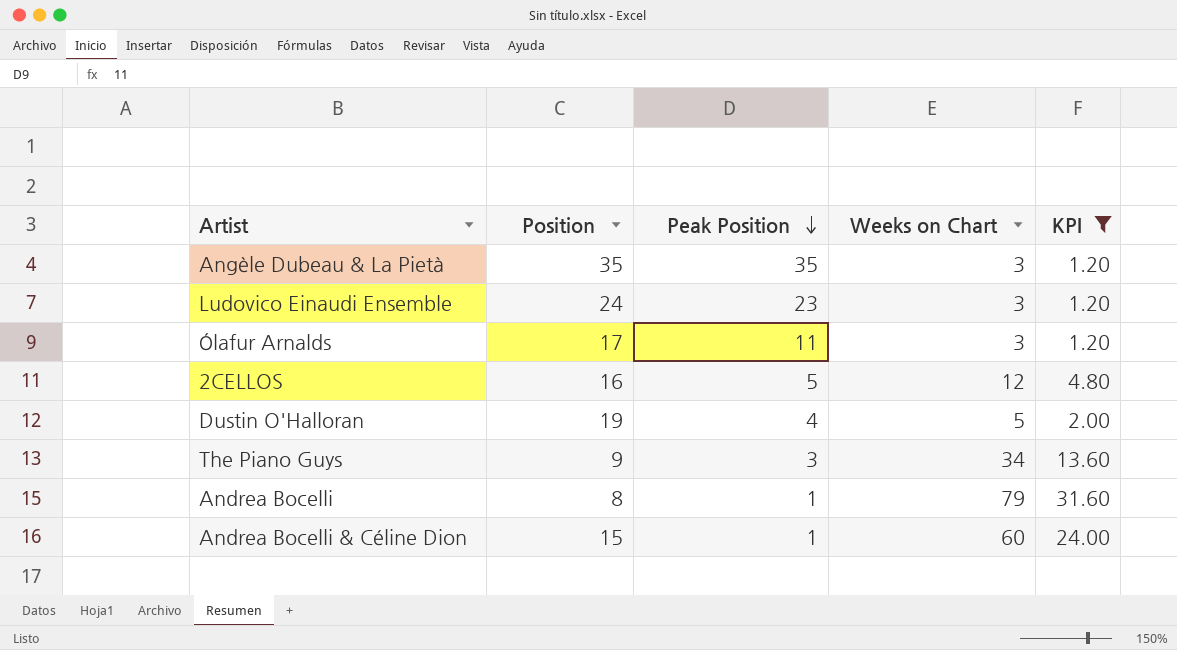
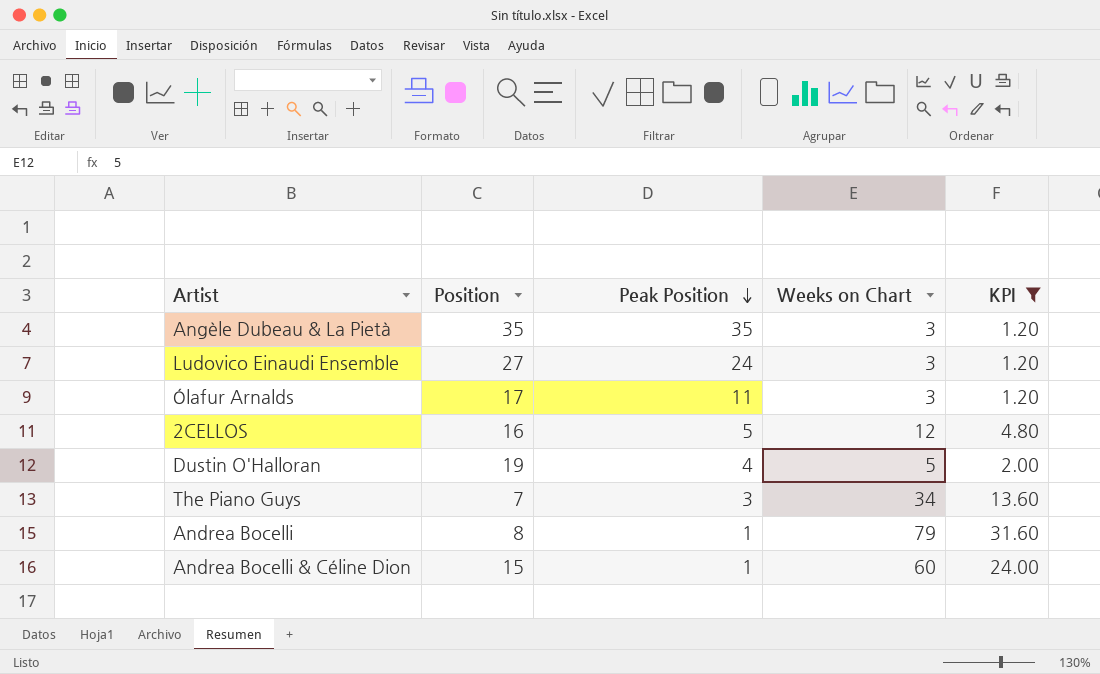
Ludovico Einaudi Ensemble | Position: 24 -> 27
Ludovico Einaudi Ensemble | Peak Position: 23 -> 24
The Piano Guys | Position: 9 -> 7

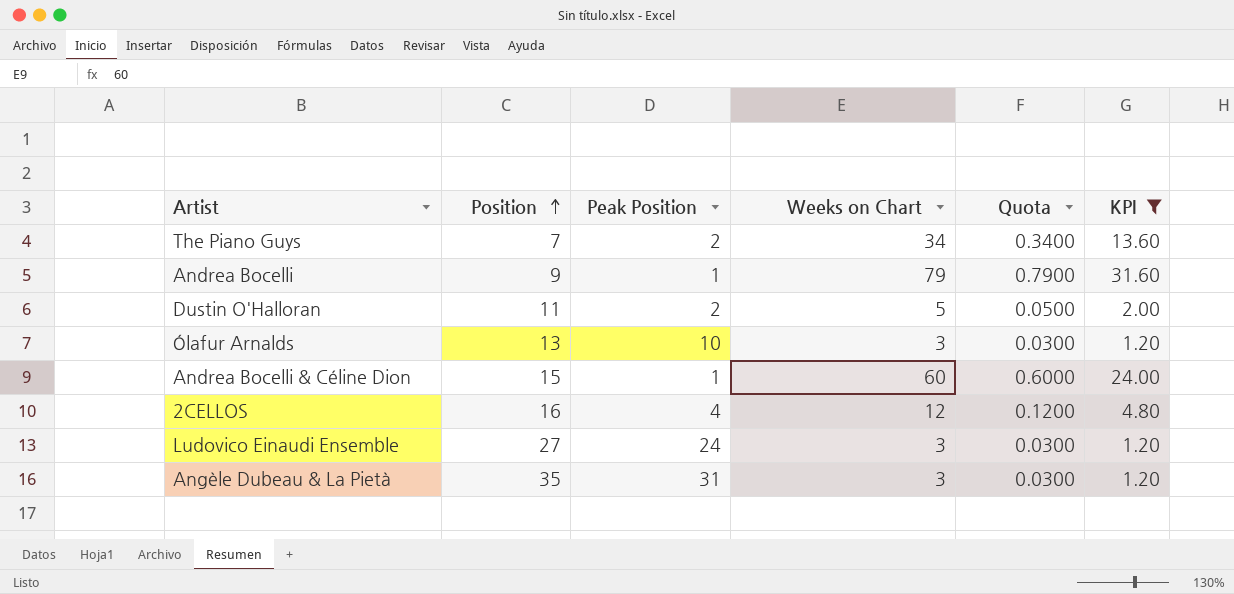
row order: Peak Position descending -> Position ascending
column Quota | formula: none -> [Weeks on Chart] * 0.01
The Piano Guys | Peak Position: 3 -> 2
Andrea Bocelli | Position: 8 -> 9
Dustin O'Halloran | Position: 19 -> 11
Dustin O'Halloran | Peak Position: 4 -> 2
Ólafur Arnalds | Position: 17 -> 13
Ólafur Arnalds | Peak Position: 11 -> 10
2CELLOS | Peak Position: 5 -> 4
Angèle Dubeau & La Pietà | Peak Position: 35 -> 31

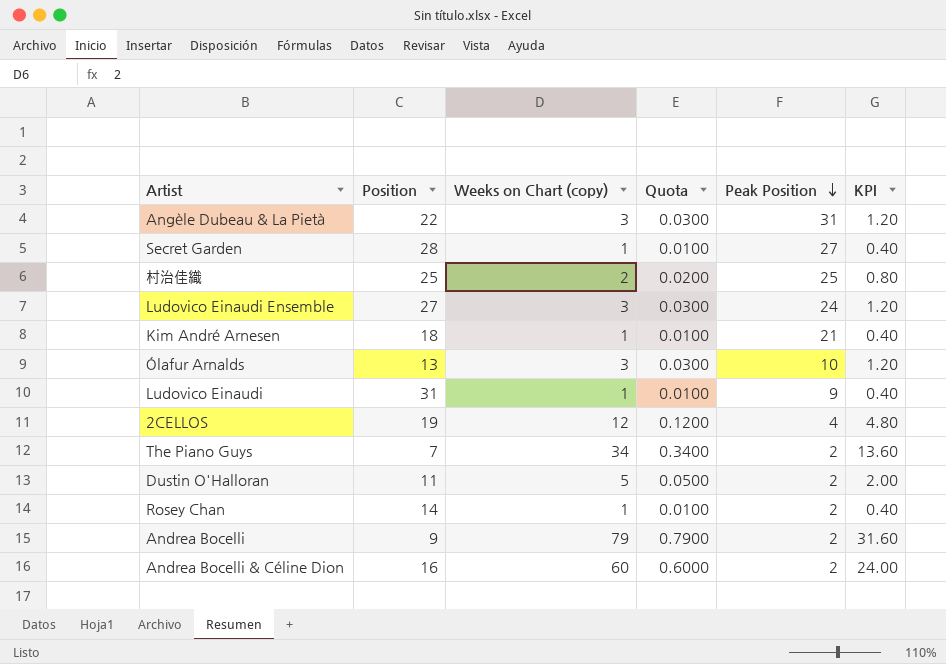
filter: KPI >= 1.20 -> none
row order: Position ascending -> Peak Position descending
column name: Weeks on Chart -> Weeks on Chart (copy)
column Peak Position | position: 3 -> 5
Angèle Dubeau & La Pietà | Position: 35 -> 22
2CELLOS | Position: 16 -> 19
Andrea Bocelli | Peak Position: 1 -> 2
Andrea Bocelli & Céline Dion | Position: 15 -> 16
Andrea Bocelli & Céline Dion | Peak Position: 1 -> 2

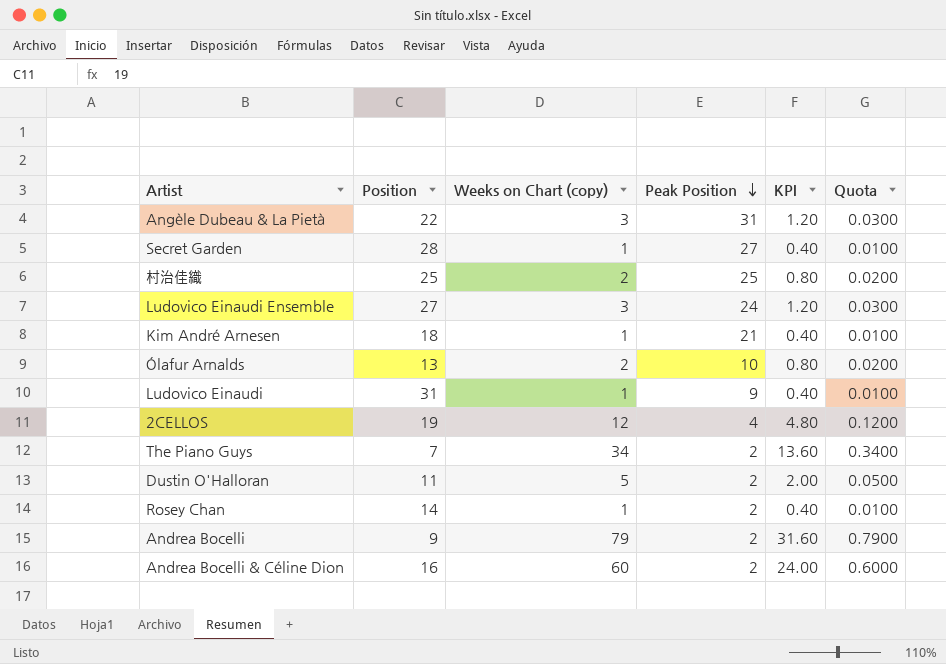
column Quota | position: 4 -> 6
Ólafur Arnalds | Weeks on Chart (copy): 3 -> 2
Ólafur Arnalds | KPI: 1.20 -> 0.80
Ólafur Arnalds | Quota: 0.0300 -> 0.0200

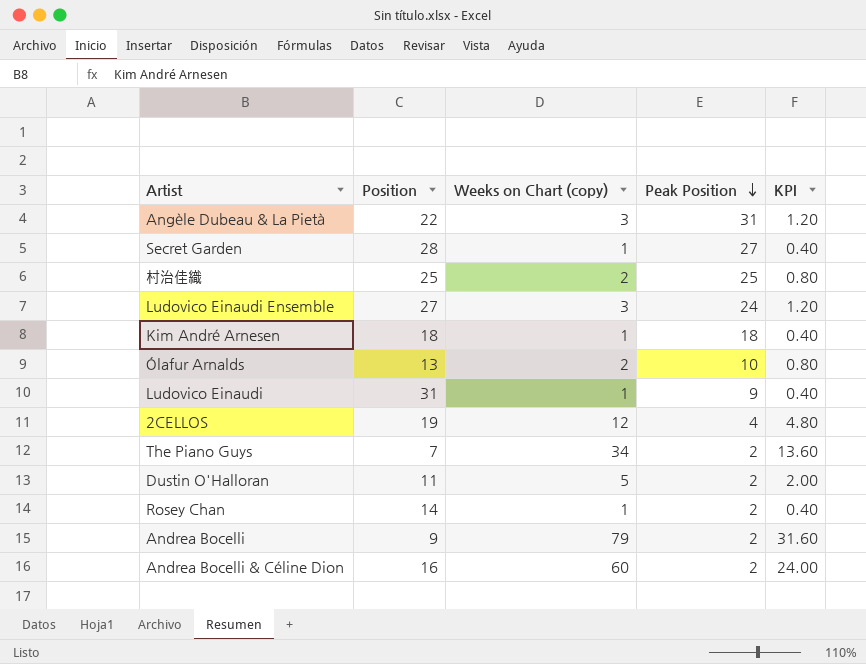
column Quota | formula: [Weeks on Chart (copy)] * 0.01 -> none
Kim André Arnesen | Peak Position: 21 -> 18

